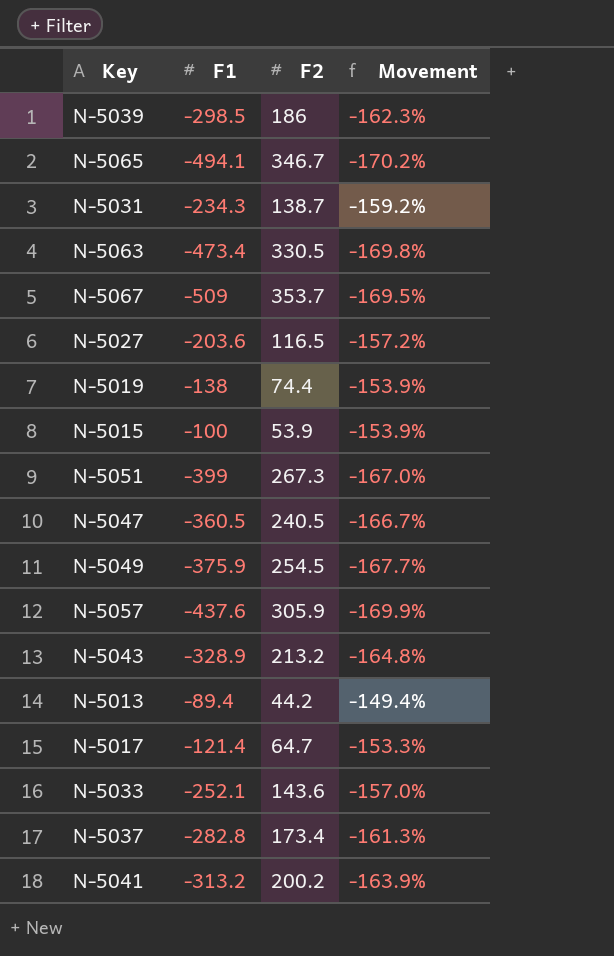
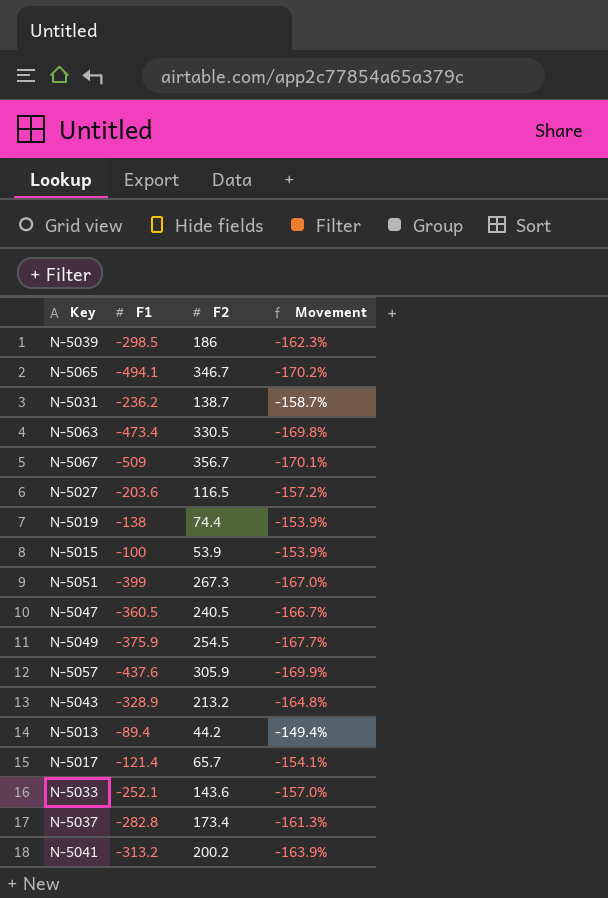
N-5031 | F1: -234.3 -> -236.2
N-5031 | Movement: -159.2% -> -158.7%
N-5067 | F2: 353.7 -> 356.7
N-5067 | Movement: -169.5% -> -170.1%
N-5017 | F2: 64.7 -> 65.7
N-5017 | Movement: -153.3% -> -154.1%

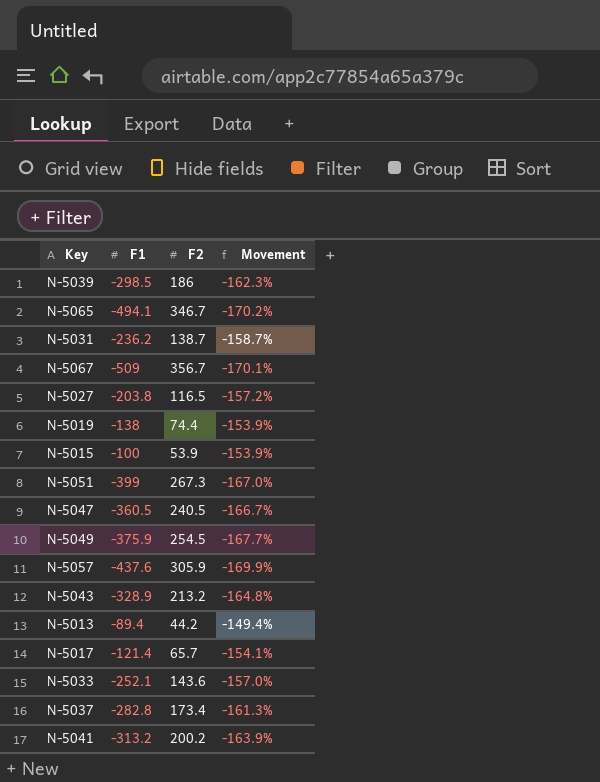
row N-5063: -473.4 | 330.5 | -169.8% -> none
N-5027 | F1: -203.6 -> -203.8

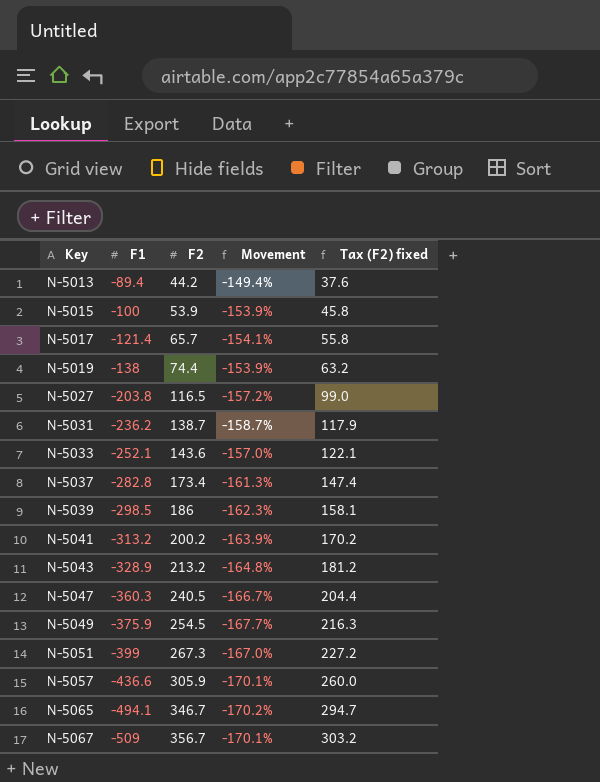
row order: none -> Key ascending
column Tax (F2) fixed | formula: none -> [F2] * 0.85
N-5047 | F1: -360.5 -> -360.3
N-5057 | F1: -437.6 -> -436.6
N-5057 | Movement: -169.9% -> -170.1%

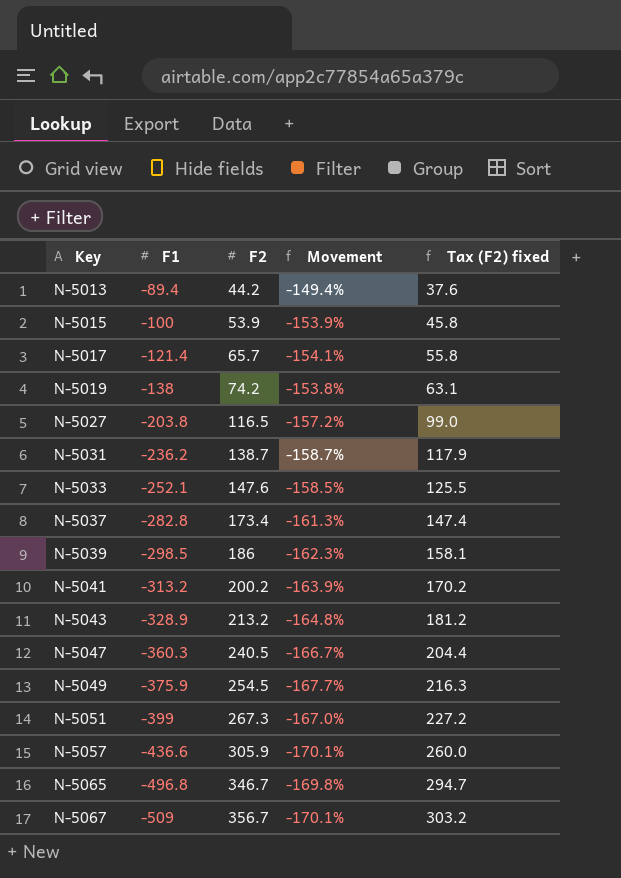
N-5019 | F2: 74.4 -> 74.2
N-5019 | Movement: -153.9% -> -153.8%
N-5019 | Tax (F2) fixed: 63.2 -> 63.1
N-5033 | F2: 143.6 -> 147.6
N-5033 | Movement: -157.0% -> -158.5%
N-5033 | Tax (F2) fixed: 122.1 -> 125.5
N-5065 | F1: -494.1 -> -496.8
N-5065 | Movement: -170.2% -> -169.8%

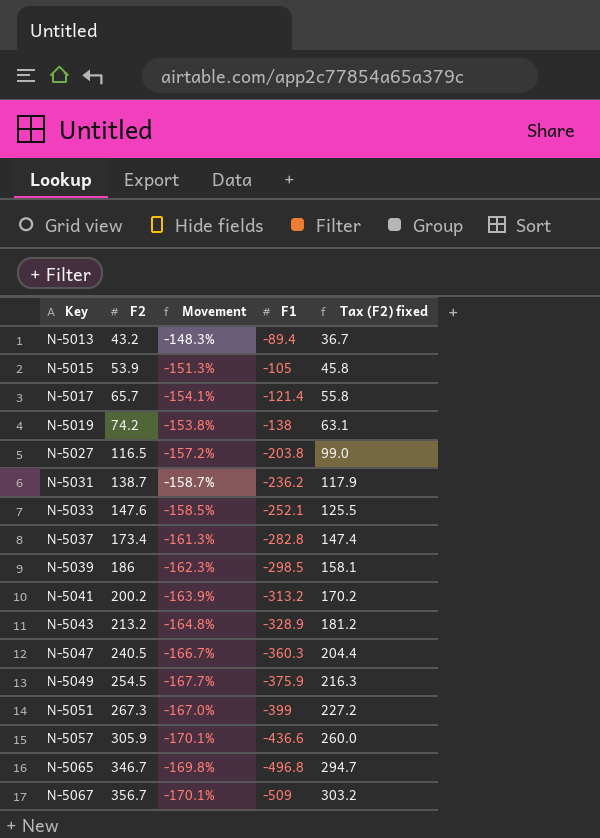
column F1 | position: 2 -> 4
N-5013 | F2: 44.2 -> 43.2
N-5013 | Movement: -149.4% -> -148.3%
N-5013 | Tax (F2) fixed: 37.6 -> 36.7
N-5015 | Movement: -153.9% -> -151.3%
N-5015 | F1: -100 -> -105

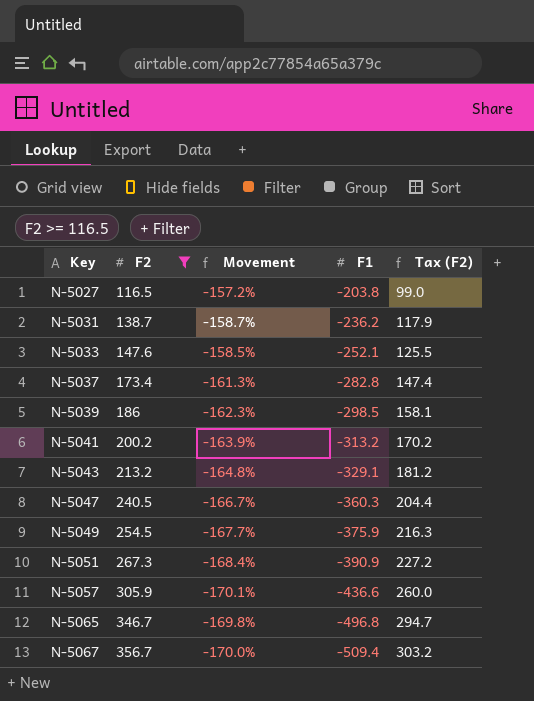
filter: none -> F2 >= 116.5
column name: Tax (F2) fixed -> Tax (F2)
N-5043 | F1: -328.9 -> -329.1
N-5051 | Movement: -167.0% -> -168.4%
N-5051 | F1: -399 -> -390.9
N-5067 | Movement: -170.1% -> -170.0%
N-5067 | F1: -509 -> -509.4

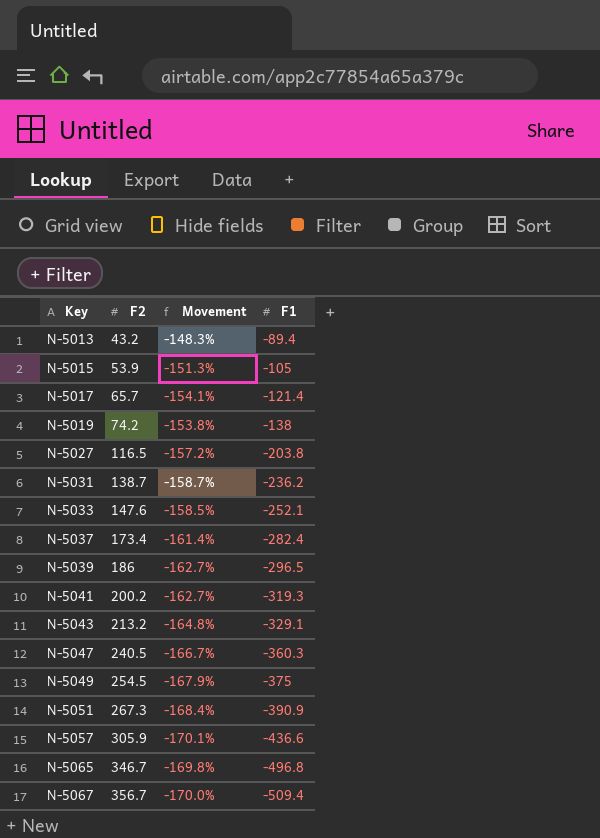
filter: F2 >= 116.5 -> none
column Tax (F2) | formula: [F2] * 0.85 -> none
N-5037 | Movement: -161.3% -> -161.4%
N-5037 | F1: -282.8 -> -282.4
N-5039 | Movement: -162.3% -> -162.7%
N-5039 | F1: -298.5 -> -296.5
N-5041 | Movement: -163.9% -> -162.7%
N-5041 | F1: -313.2 -> -319.3
N-5049 | Movement: -167.7% -> -167.9%
N-5049 | F1: -375.9 -> -375

